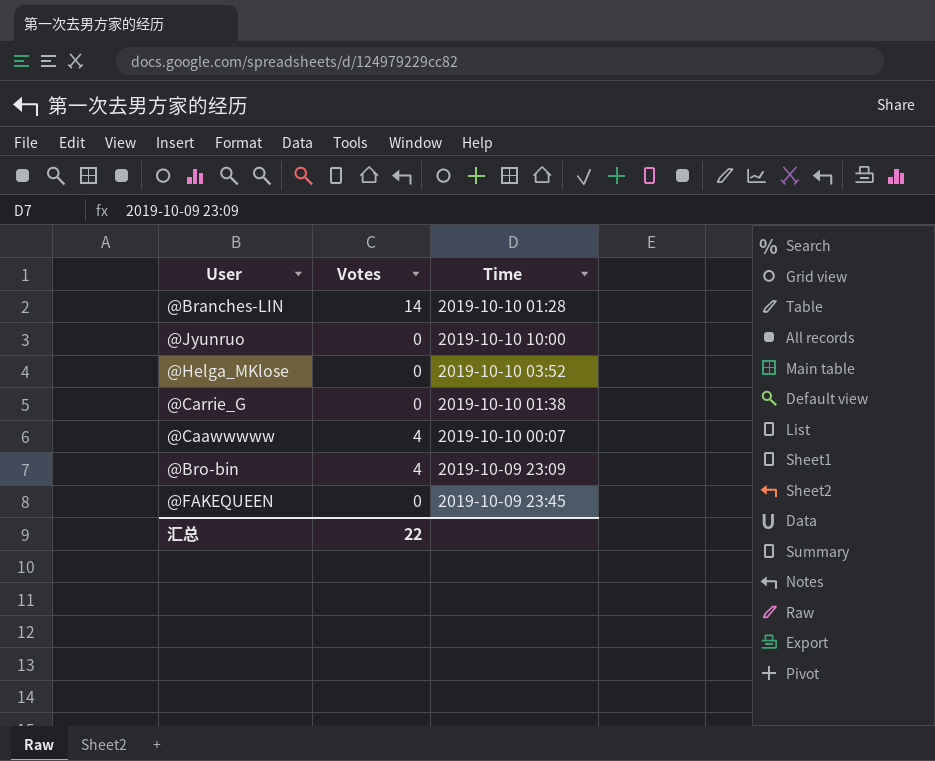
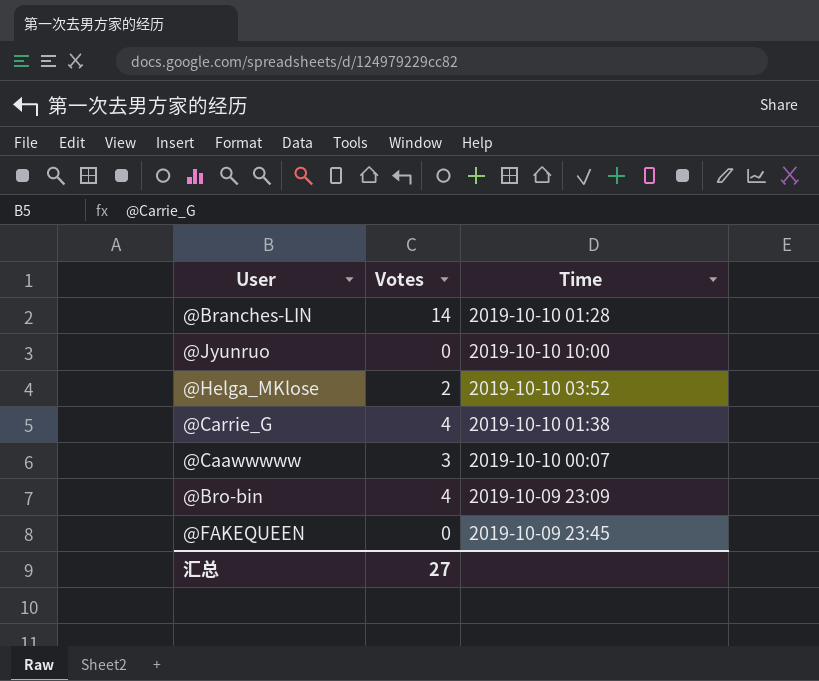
@Helga_MKlose | Votes: 0 -> 2
@Carrie_G | Votes: 0 -> 4
@Caawwwww | Votes: 4 -> 3
汇总 | Votes: 22 -> 27

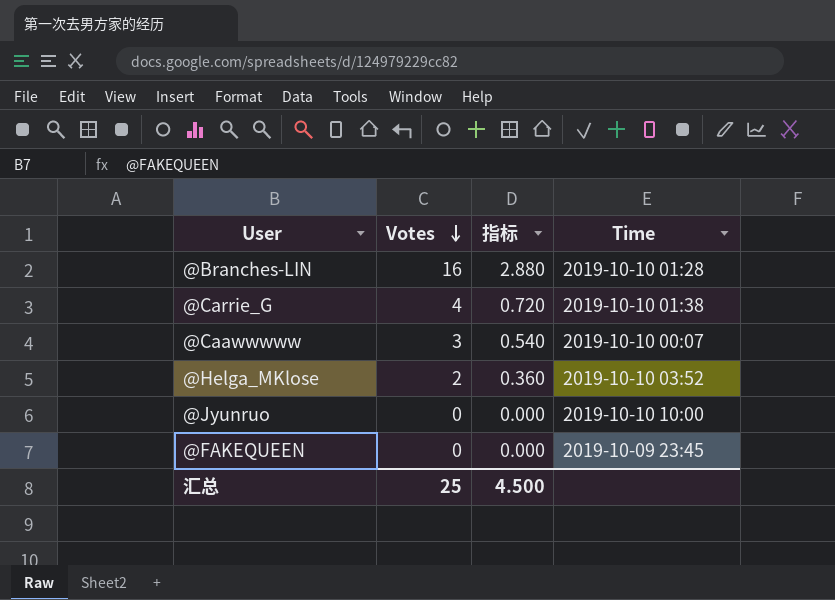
row order: none -> Votes descending
column 指标 | formula: none -> [Votes] * 0.18
row @Bro-bin: 4 | 2019-10-09 23:09 -> none
@Branches-LIN | Votes: 14 -> 16
汇总 | Votes: 27 -> 25

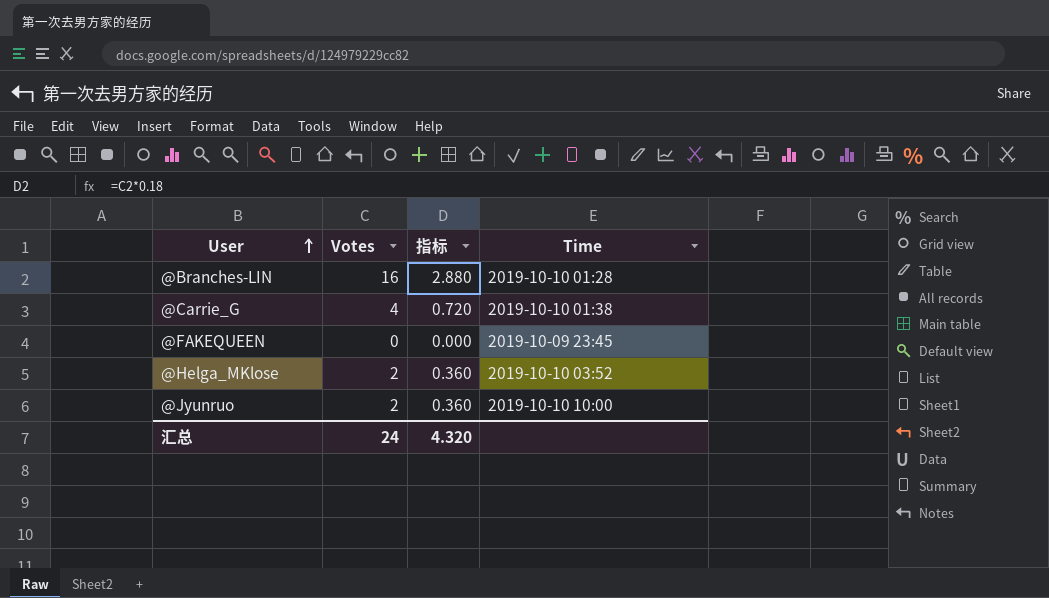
row order: Votes descending -> User ascending
row @Caawwwww: 3 | 0.540 | 2019-10-10 00:07 -> none
@Jyunruo | Votes: 0 -> 2
@Jyunruo | 指标: 0.000 -> 0.360
汇总 | Votes: 25 -> 24
汇总 | 指标: 4.500 -> 4.320

